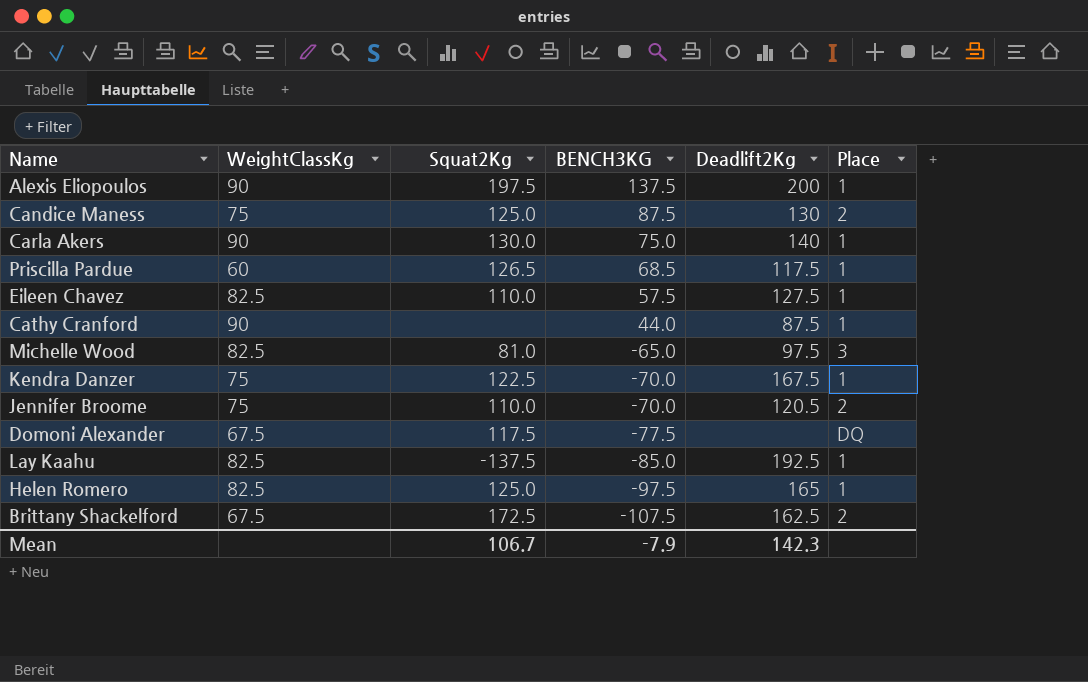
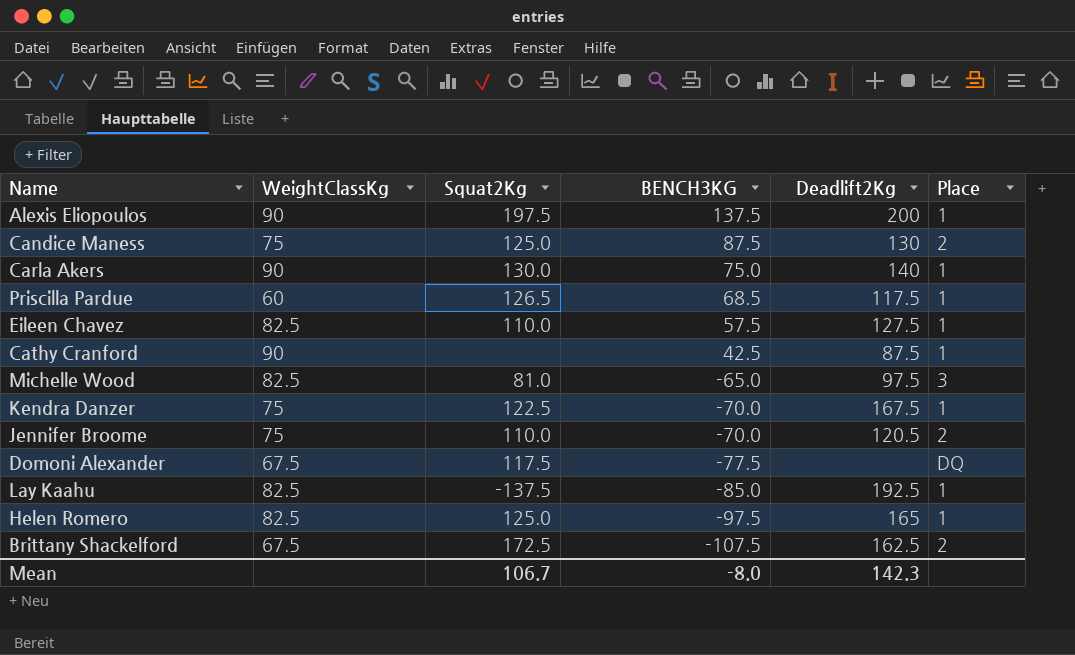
Cathy Cranford | BENCH3KG: 44.0 -> 42.5
Mean | BENCH3KG: -7.9 -> -8.0

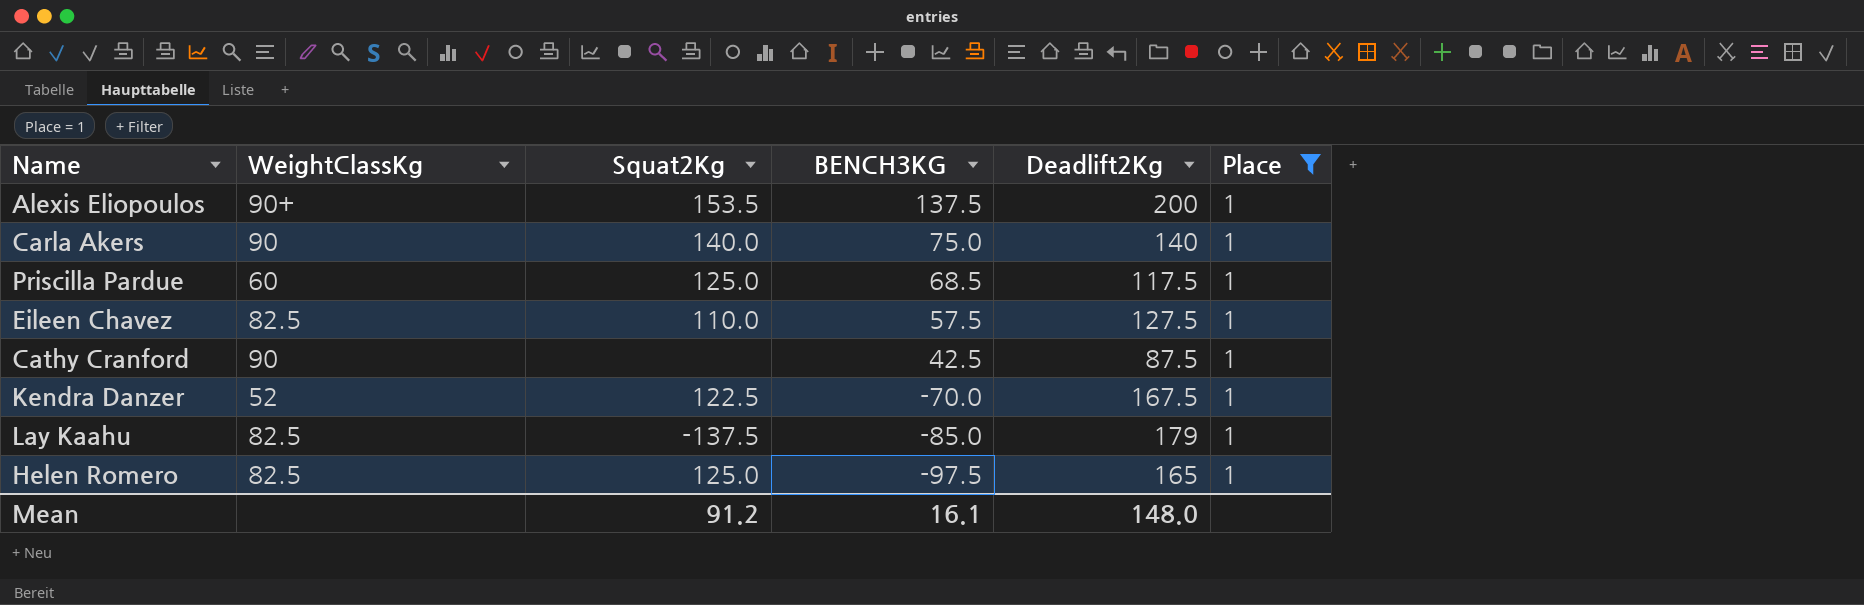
filter: none -> Place = 1
Alexis Eliopoulos | WeightClassKg: 90 -> 90+
Alexis Eliopoulos | Squat2Kg: 197.5 -> 153.5
Carla Akers | Squat2Kg: 130.0 -> 140.0
Priscilla Pardue | Squat2Kg: 126.5 -> 125.0
Kendra Danzer | WeightClassKg: 75 -> 52
Lay Kaahu | Deadlift2Kg: 192.5 -> 179
Mean | Squat2Kg: 106.7 -> 91.2
Mean | BENCH3KG: -8.0 -> 16.1
Mean | Deadlift2Kg: 142.3 -> 148.0

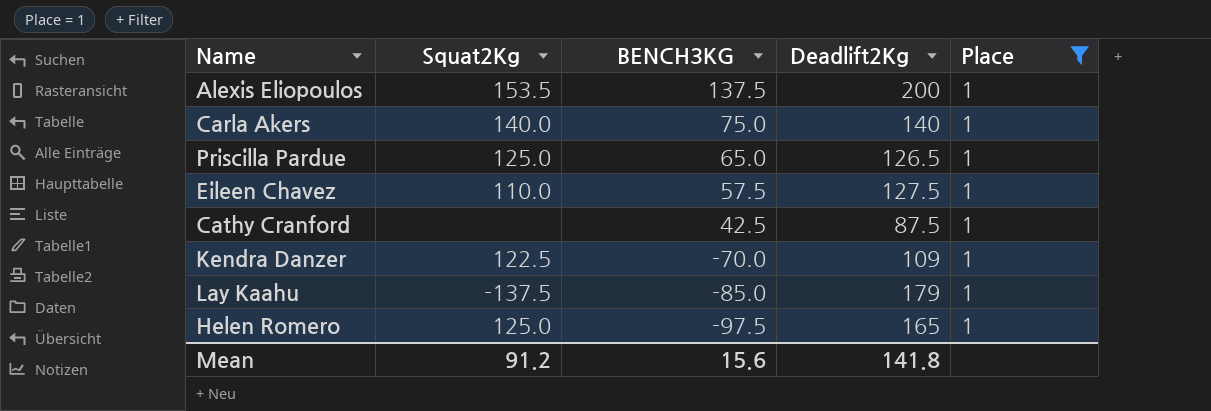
column WeightClassKg | position: 2 -> none
Priscilla Pardue | BENCH3KG: 68.5 -> 65.0
Priscilla Pardue | Deadlift2Kg: 117.5 -> 126.5
Kendra Danzer | Deadlift2Kg: 167.5 -> 109
Mean | BENCH3KG: 16.1 -> 15.6
Mean | Deadlift2Kg: 148.0 -> 141.8

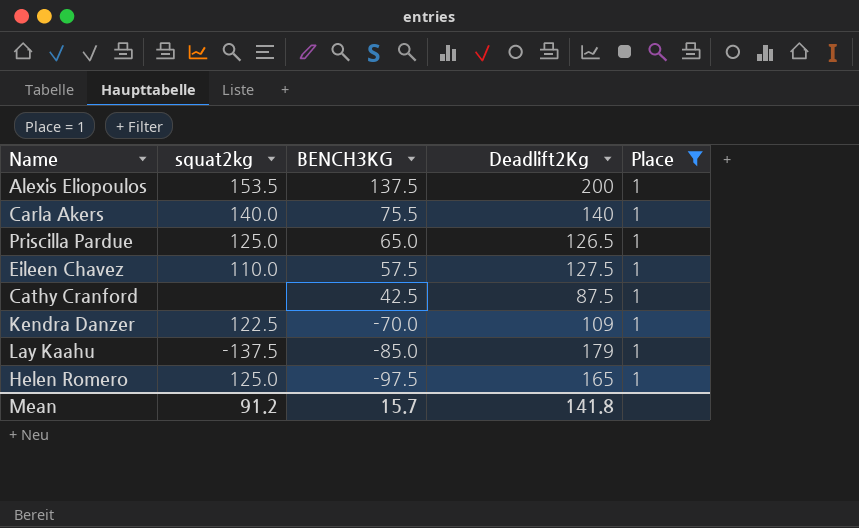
column name: Squat2Kg -> squat2kg
Carla Akers | BENCH3KG: 75.0 -> 75.5
Mean | BENCH3KG: 15.6 -> 15.7

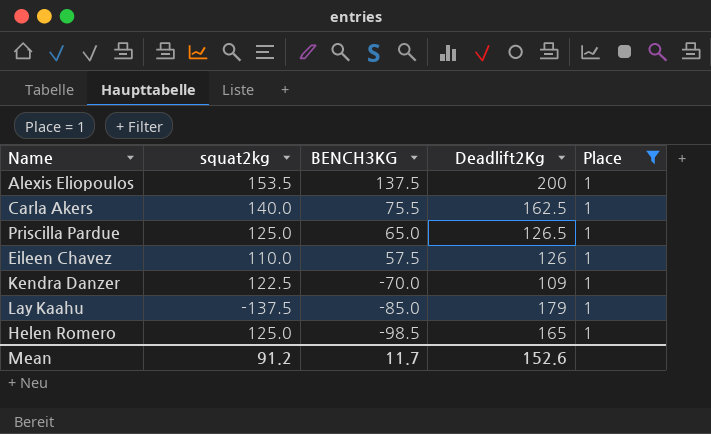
row Cathy Cranford: none | 42.5 | 87.5 | 1 -> none
Carla Akers | Deadlift2Kg: 140 -> 162.5
Eileen Chavez | Deadlift2Kg: 127.5 -> 126
Helen Romero | BENCH3KG: -97.5 -> -98.5
Mean | BENCH3KG: 15.7 -> 11.7
Mean | Deadlift2Kg: 141.8 -> 152.6

